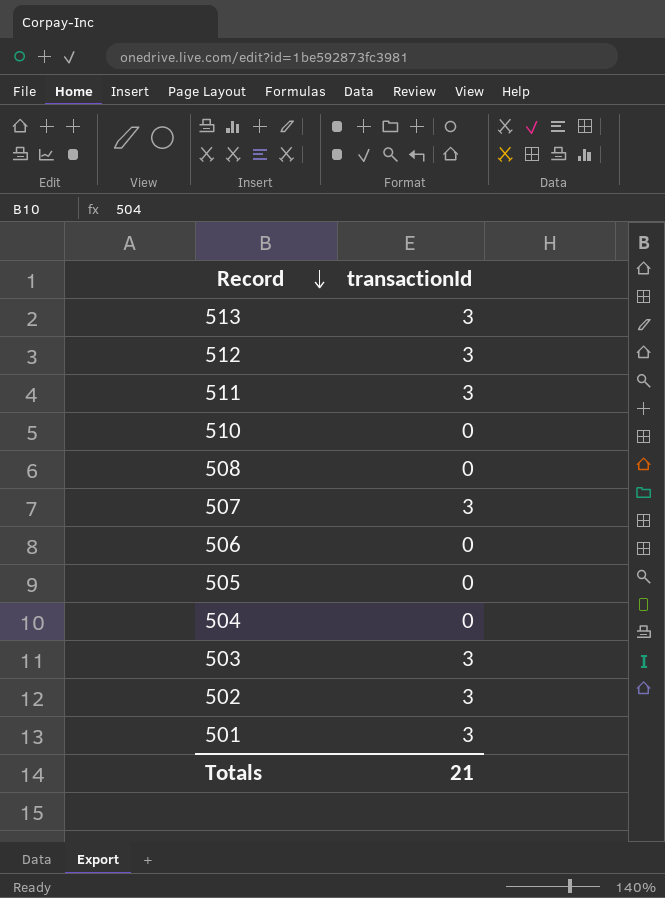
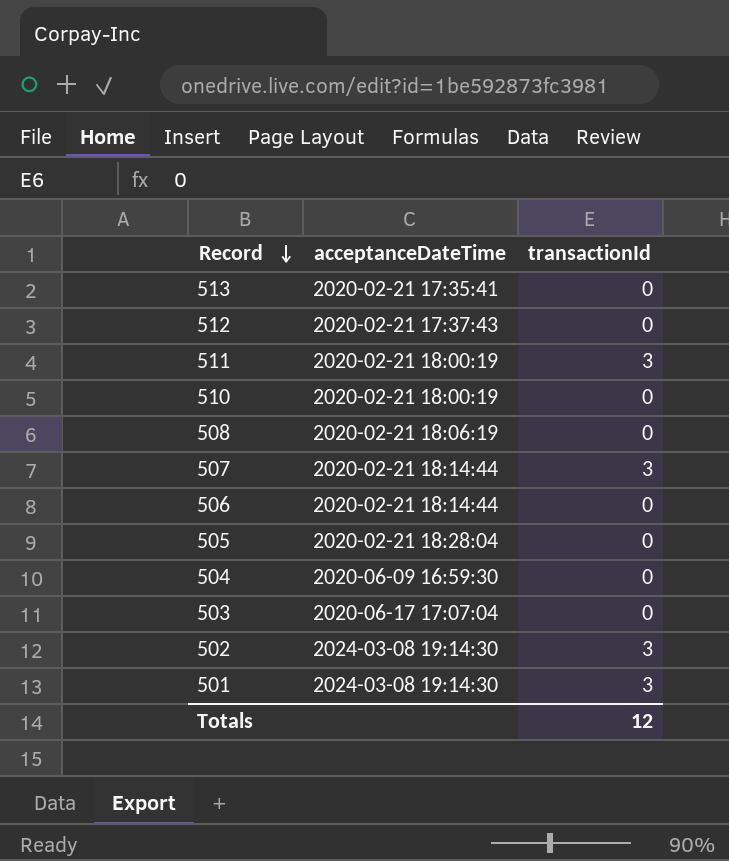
column acceptanceDateTime | position: none -> 2
513 | transactionId: 3 -> 0
512 | transactionId: 3 -> 0
503 | transactionId: 3 -> 0
Totals | transactionId: 21 -> 12

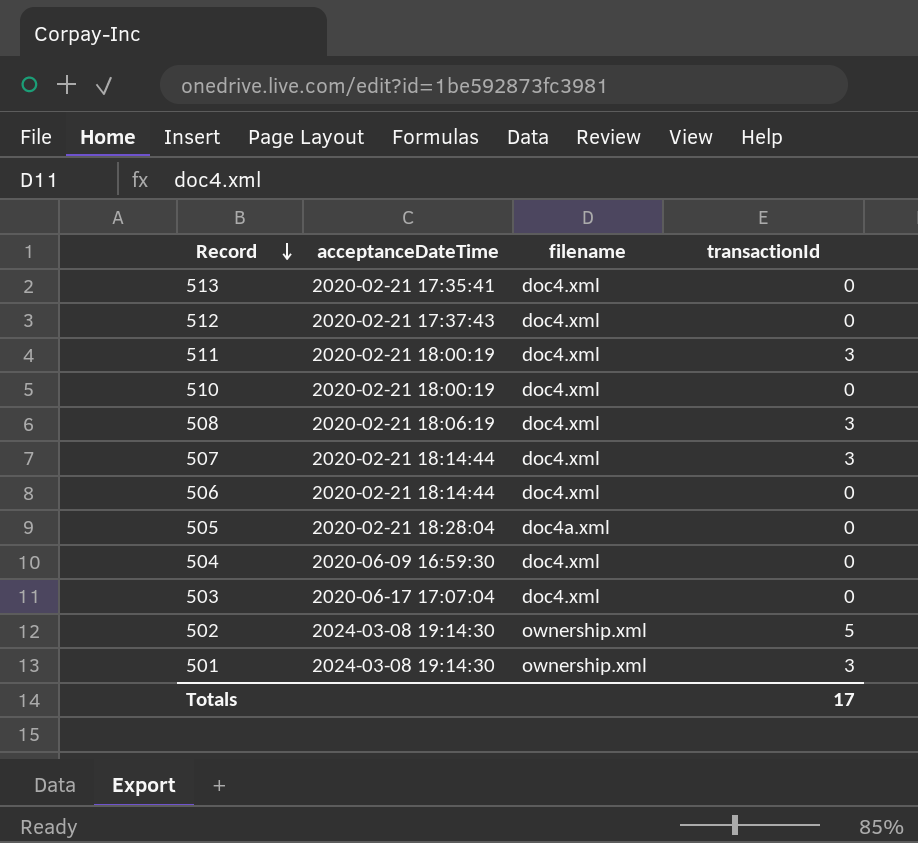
column filename | position: none -> 3
508 | transactionId: 0 -> 3
502 | transactionId: 3 -> 5
Totals | transactionId: 12 -> 17

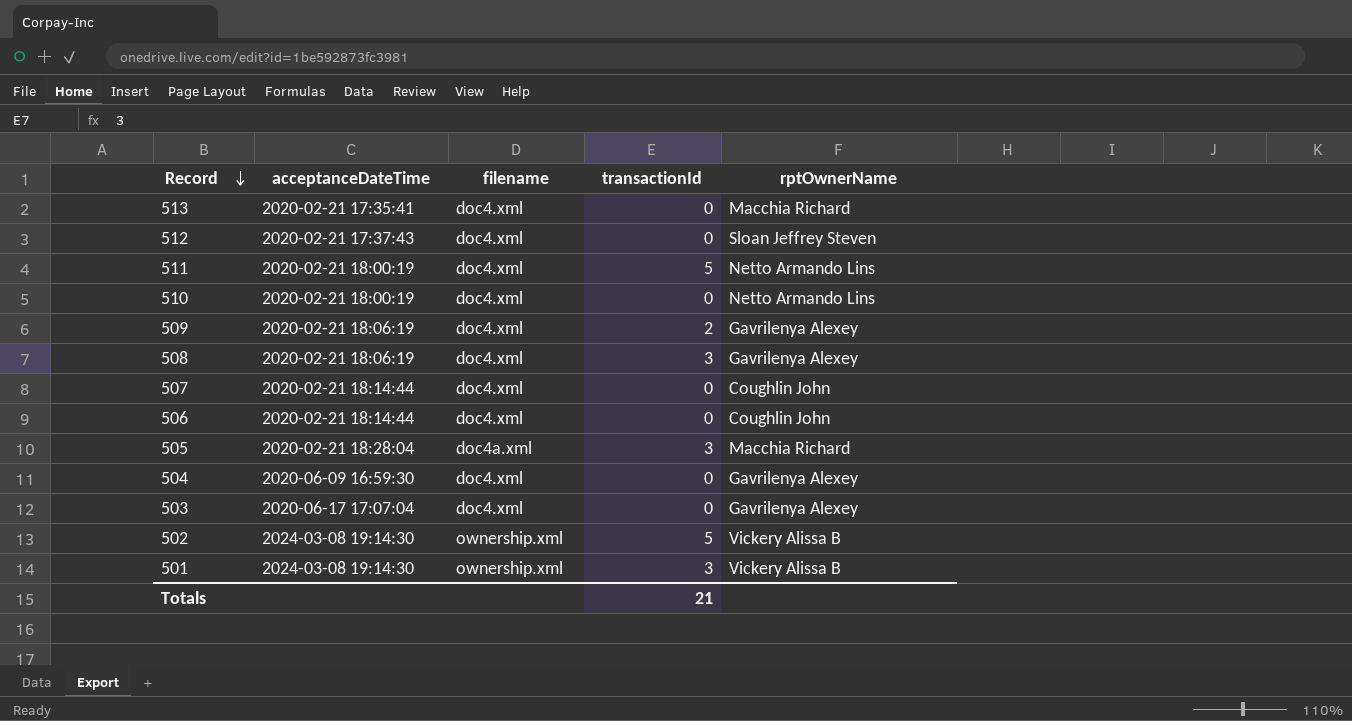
column rptOwnerName | position: none -> 5
511 | transactionId: 3 -> 5
row 509: none -> 2020-02-21 18:06:19 | doc4.xml | 2 | Gavrilenya Alexey
507 | transactionId: 3 -> 0
505 | transactionId: 0 -> 3
Totals | transactionId: 17 -> 21

